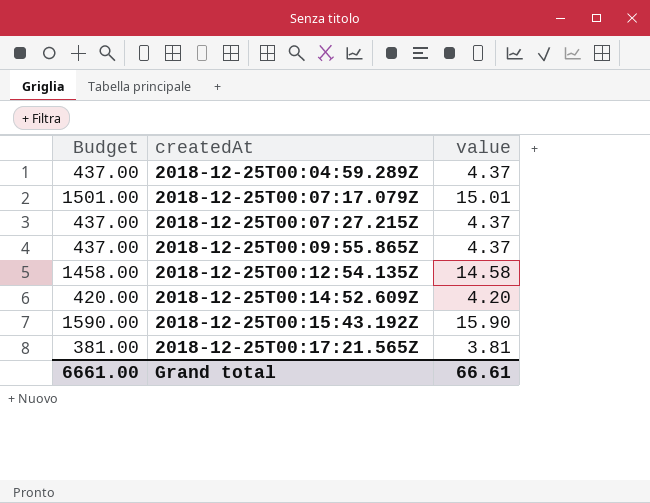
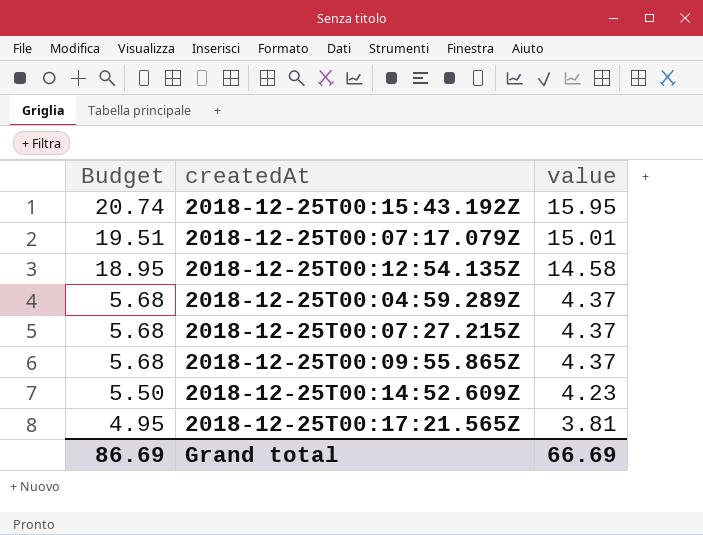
row order: createdAt ascending -> Budget descending
column Budget | formula: [value] * 100 -> [value] * 1.3
2018-12-25T00:15:43.192Z | value: 15.90 -> 15.95
2018-12-25T00:14:52.609Z | value: 4.20 -> 4.23
Grand total | Budget: 6661.00 -> 86.69
Grand total | value: 66.61 -> 66.69

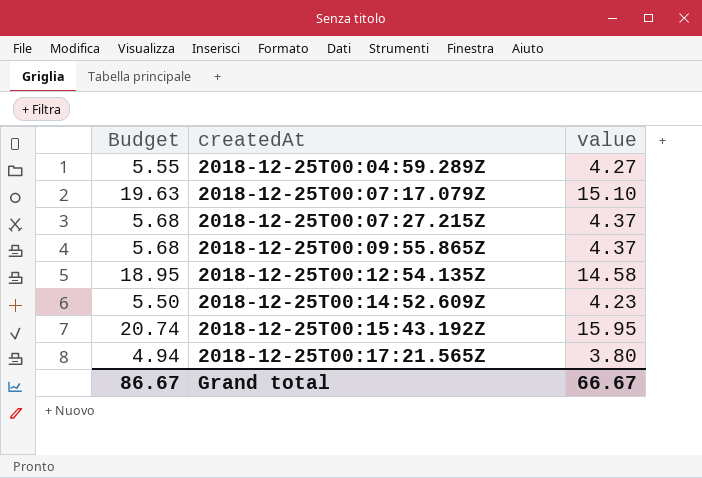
row order: Budget descending -> createdAt ascending
2018-12-25T00:04:59.289Z | Budget: 5.68 -> 5.55
2018-12-25T00:04:59.289Z | value: 4.37 -> 4.27
2018-12-25T00:07:17.079Z | Budget: 19.51 -> 19.63
2018-12-25T00:07:17.079Z | value: 15.01 -> 15.10
2018-12-25T00:17:21.565Z | Budget: 4.95 -> 4.94
2018-12-25T00:17:21.565Z | value: 3.81 -> 3.80
Grand total | Budget: 86.69 -> 86.67
Grand total | value: 66.69 -> 66.67

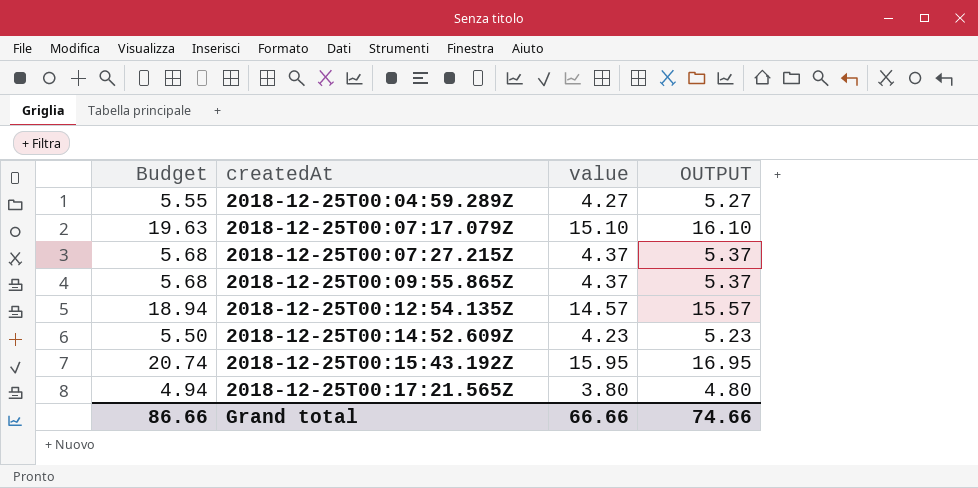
column OUTPUT | formula: none -> [value] + 1
2018-12-25T00:12:54.135Z | Budget: 18.95 -> 18.94
2018-12-25T00:12:54.135Z | value: 14.58 -> 14.57
Grand total | Budget: 86.67 -> 86.66
Grand total | value: 66.67 -> 66.66

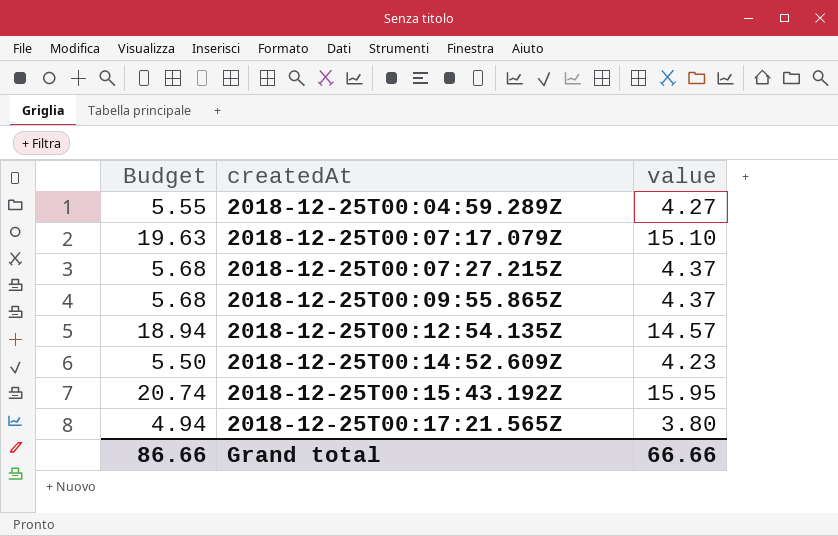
column OUTPUT | formula: [value] + 1 -> none

